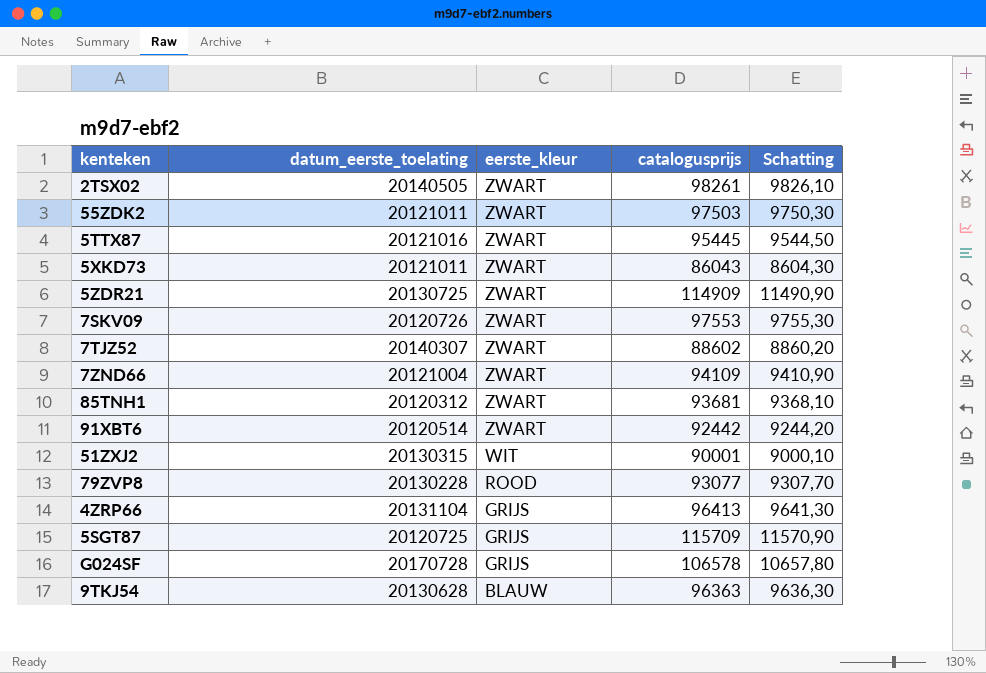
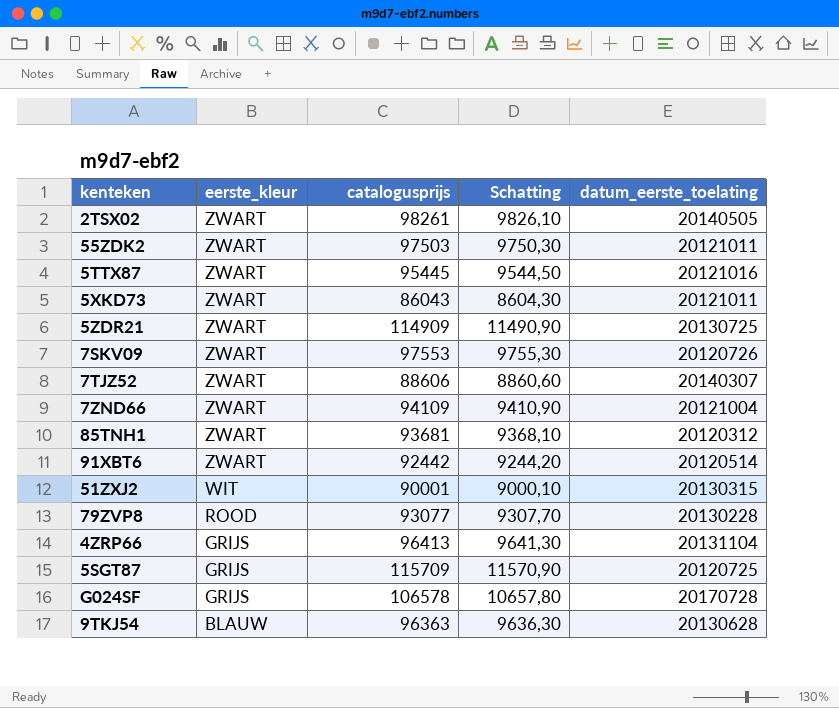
column datum_eerste_toelating | position: 2 -> 5
7TJZ52 | catalogusprijs: 88602 -> 88606
7TJZ52 | Schatting: 8860,20 -> 8860,60

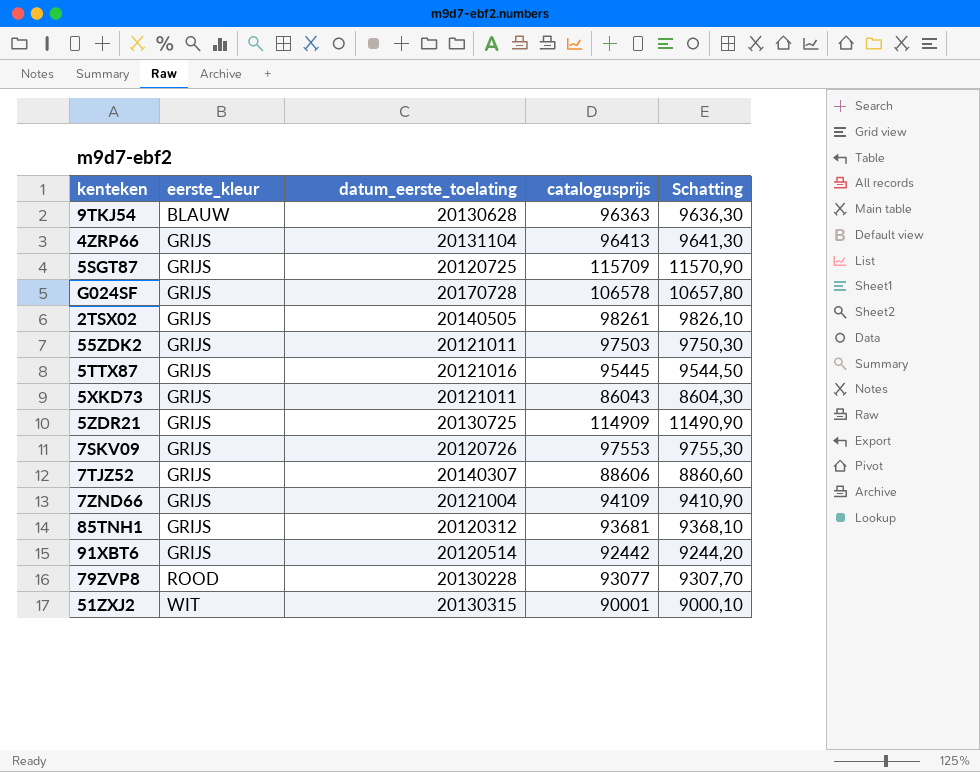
row order: eerste_kleur descending -> eerste_kleur ascending
column datum_eerste_toelating | position: 5 -> 3
2TSX02 | eerste_kleur: ZWART -> GRIJS
55ZDK2 | eerste_kleur: ZWART -> GRIJS
5TTX87 | eerste_kleur: ZWART -> GRIJS
5XKD73 | eerste_kleur: ZWART -> GRIJS
5ZDR21 | eerste_kleur: ZWART -> GRIJS
7SKV09 | eerste_kleur: ZWART -> GRIJS
7TJZ52 | eerste_kleur: ZWART -> GRIJS
7ZND66 | eerste_kleur: ZWART -> GRIJS
85TNH1 | eerste_kleur: ZWART -> GRIJS
91XBT6 | eerste_kleur: ZWART -> GRIJS

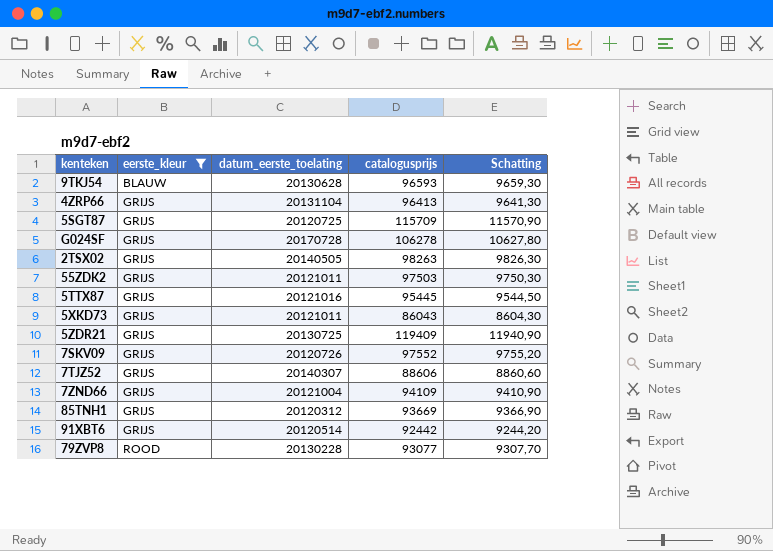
filter: none -> eerste_kleur != WIT
9TKJ54 | catalogusprijs: 96363 -> 96593
9TKJ54 | Schatting: 9636,30 -> 9659,30
G024SF | catalogusprijs: 106578 -> 106278
G024SF | Schatting: 10657,80 -> 10627,80
2TSX02 | catalogusprijs: 98261 -> 98263
2TSX02 | Schatting: 9826,10 -> 9826,30
5ZDR21 | catalogusprijs: 114909 -> 119409
5ZDR21 | Schatting: 11490,90 -> 11940,90
7SKV09 | catalogusprijs: 97553 -> 97552
7SKV09 | Schatting: 9755,30 -> 9755,20
85TNH1 | catalogusprijs: 93681 -> 93669
85TNH1 | Schatting: 9368,10 -> 9366,90

